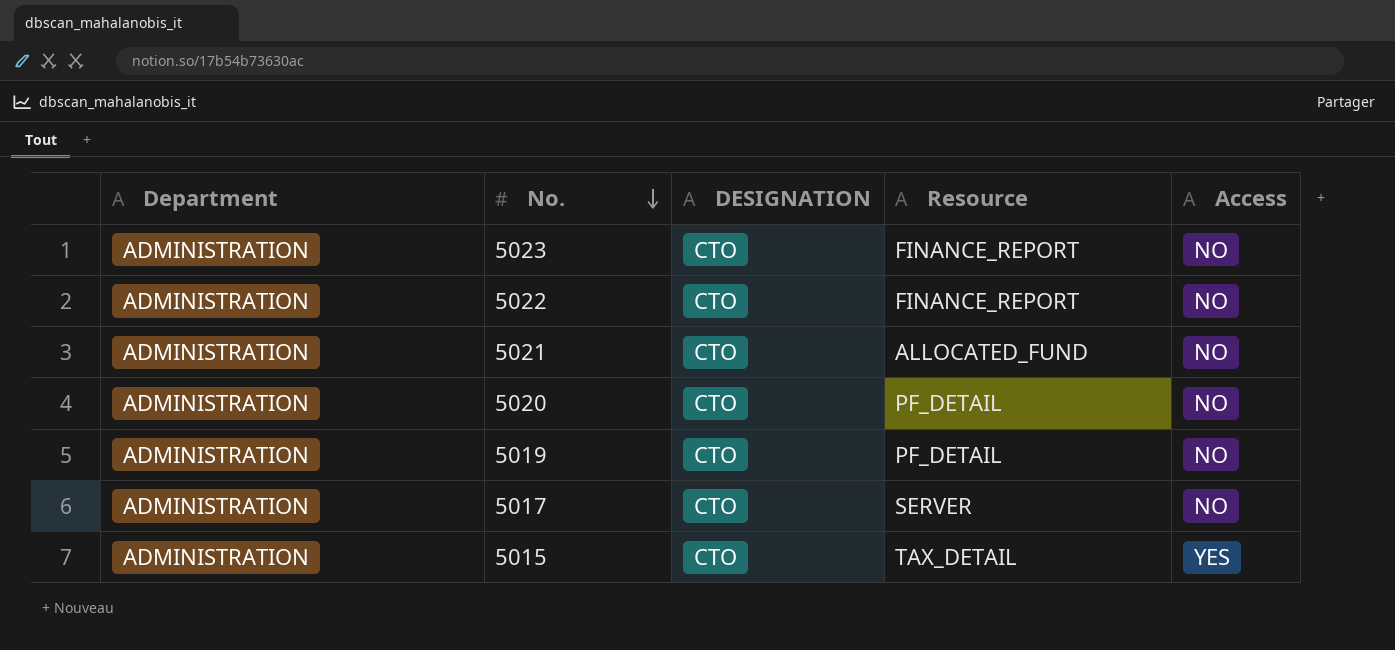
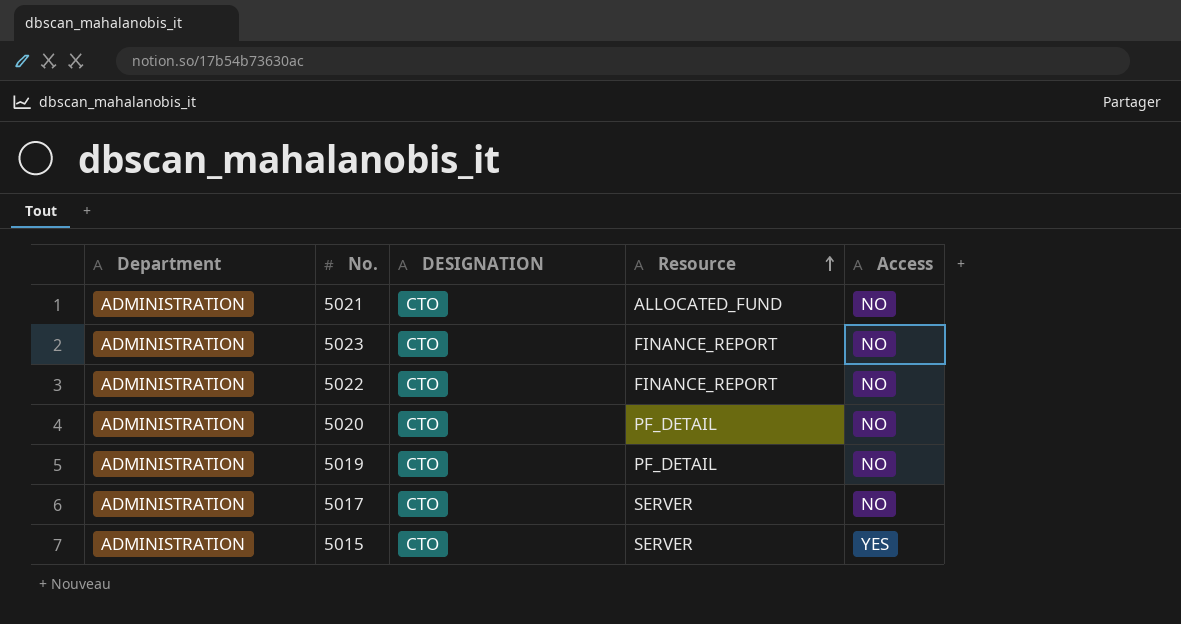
row order: No. descending -> Resource ascending
5015 | Resource: TAX_DETAIL -> SERVER

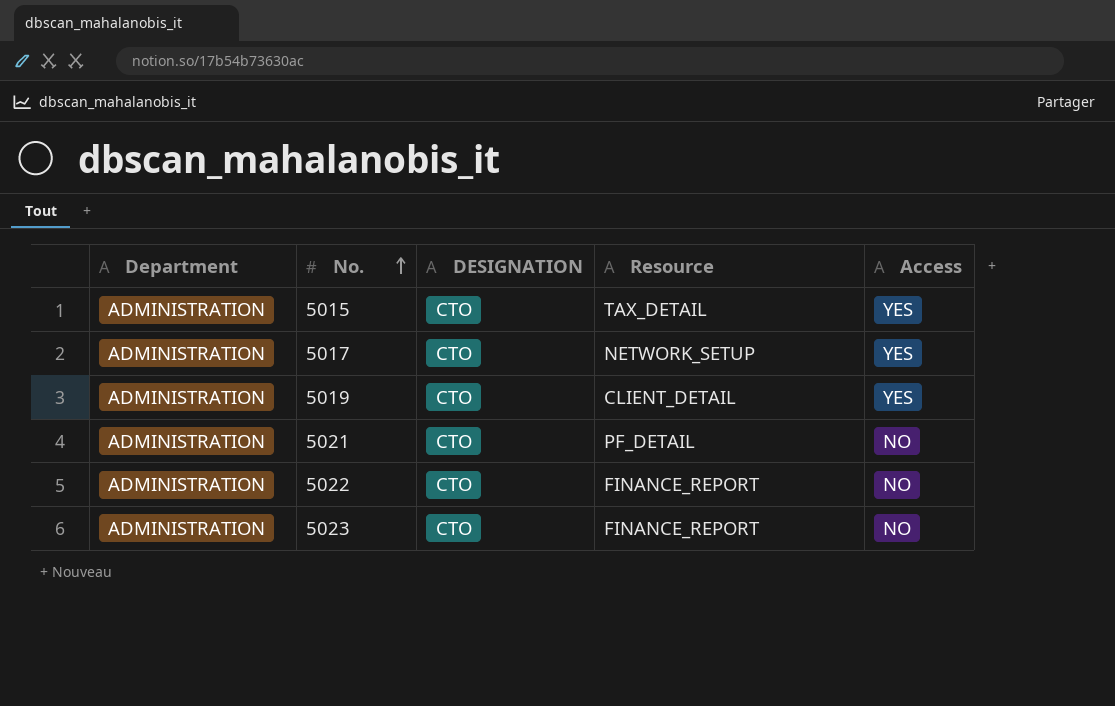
row order: Resource ascending -> No. ascending
row 5020: ADMINISTRATION | CTO | PF_DETAIL | NO -> none
5015 | Resource: SERVER -> TAX_DETAIL
5017 | Resource: SERVER -> NETWORK_SETUP
5017 | Access: NO -> YES
5019 | Resource: PF_DETAIL -> CLIENT_DETAIL
5019 | Access: NO -> YES
5021 | Resource: ALLOCATED_FUND -> PF_DETAIL

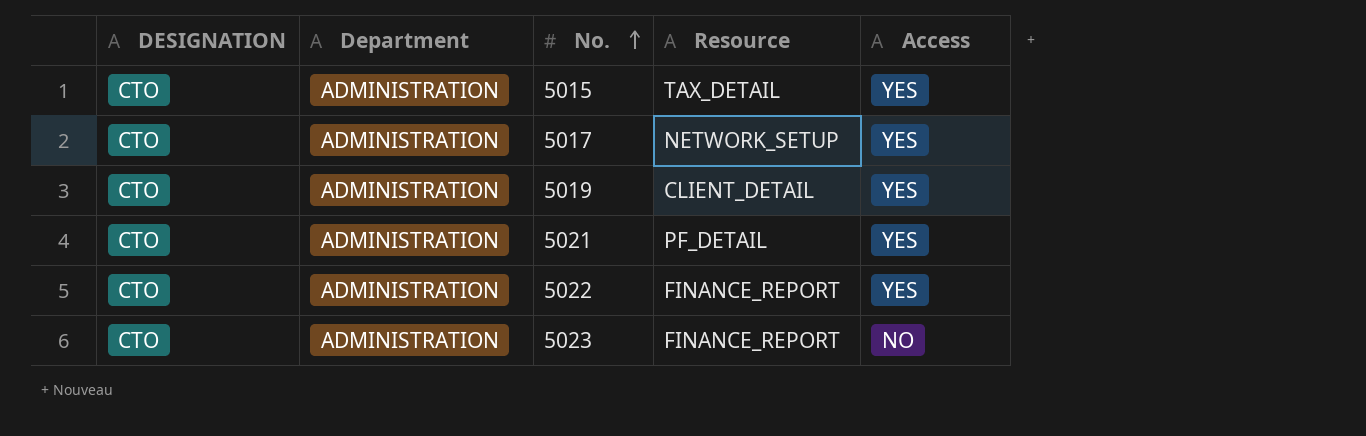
column DESIGNATION | position: 3 -> 1
5021 | Access: NO -> YES
5022 | Access: NO -> YES

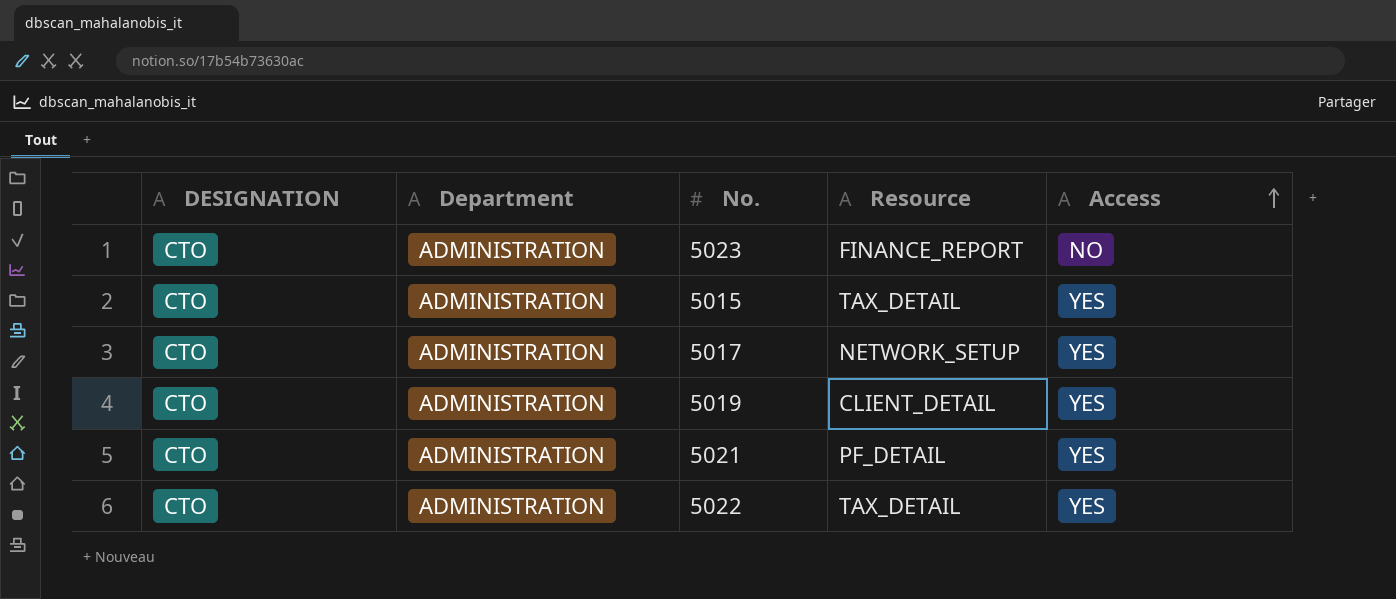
row order: No. ascending -> Access ascending
5022 | Resource: FINANCE_REPORT -> TAX_DETAIL

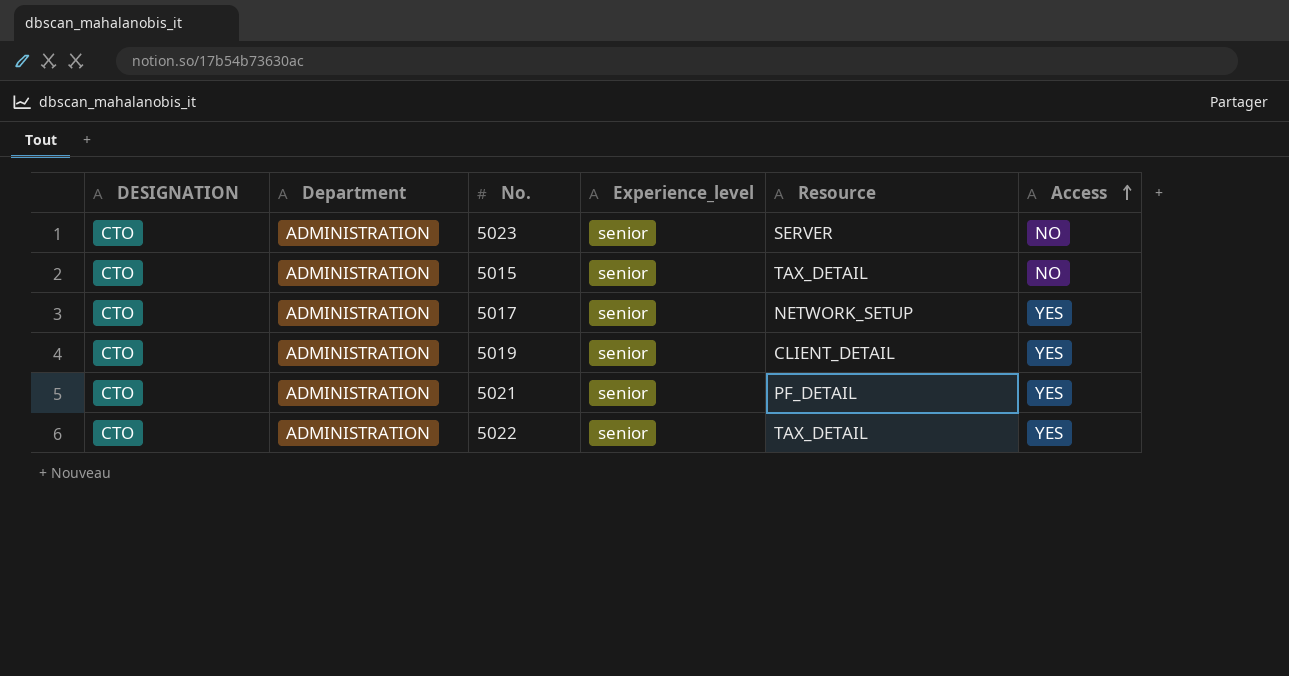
column Experience_level | position: none -> 4
5023 | Resource: FINANCE_REPORT -> SERVER
5015 | Access: YES -> NO

